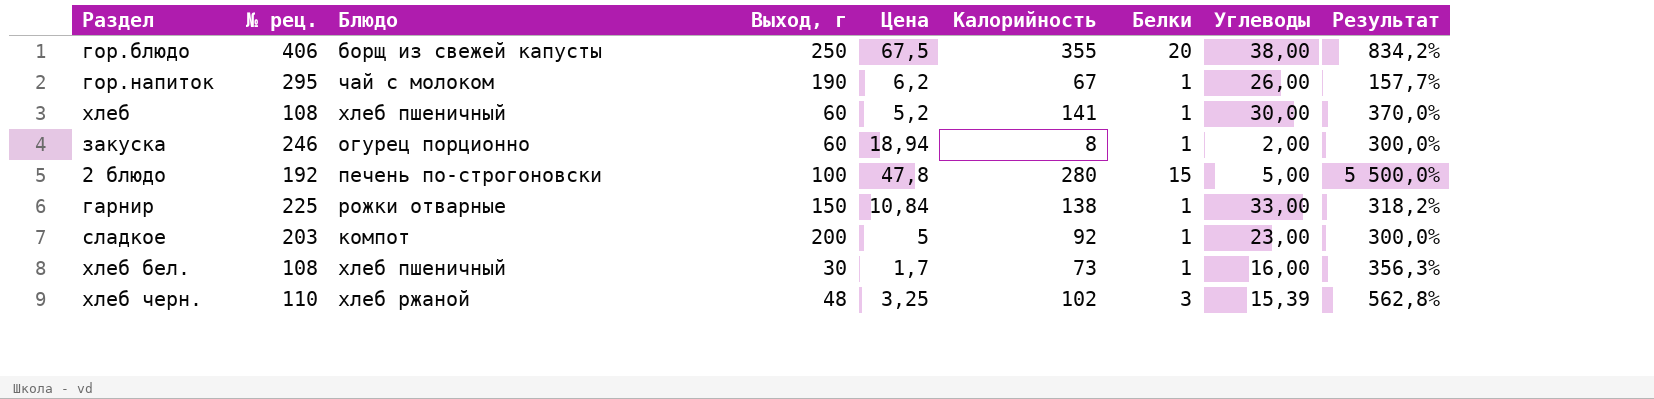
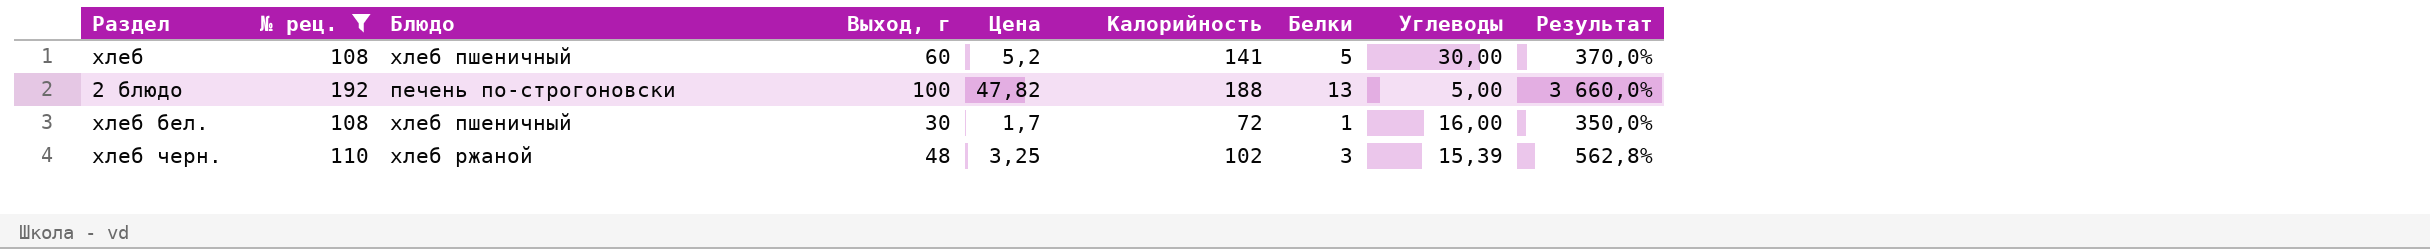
filter: none -> № рец. <= 192
хлеб | Белки: 1 -> 5
2 блюдо | Цена: 47,8 -> 47,82
2 блюдо | Калорийность: 280 -> 188
2 блюдо | Белки: 15 -> 13
2 блюдо | Результат: 5 500,0% -> 3 660,0%
хлеб бел. | Калорийность: 73 -> 72
хлеб бел. | Результат: 356,3% -> 350,0%

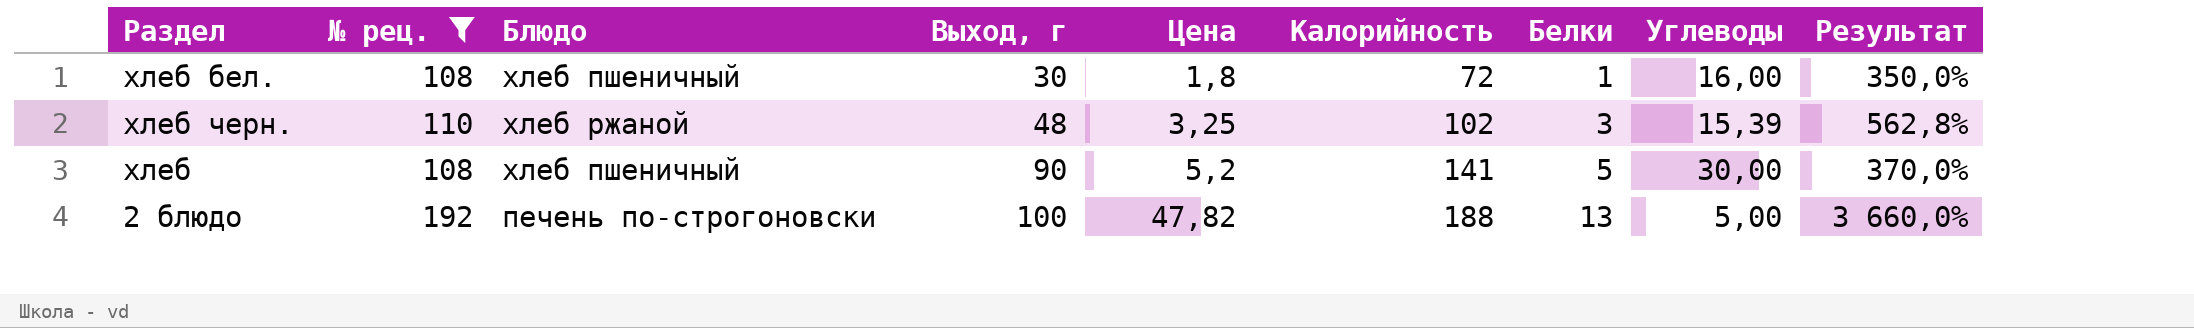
row order: none -> Выход, г ascending
хлеб бел. | Цена: 1,7 -> 1,8
хлеб | Выход, г: 60 -> 90

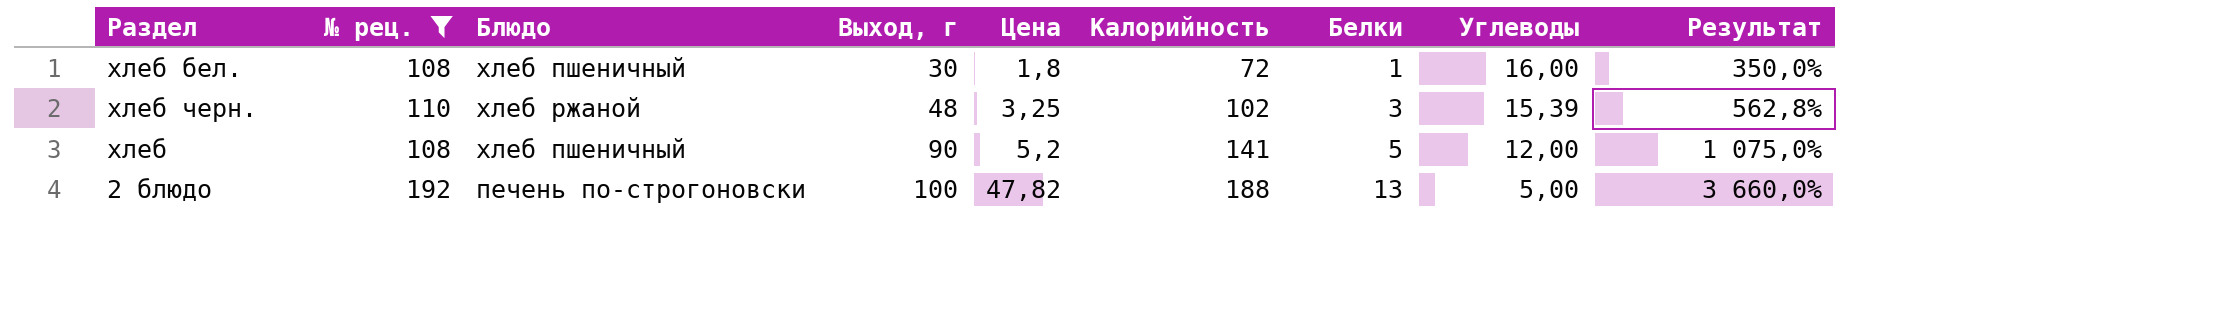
хлеб | Углеводы: 30,00 -> 12,00
хлеб | Результат: 370,0% -> 1 075,0%

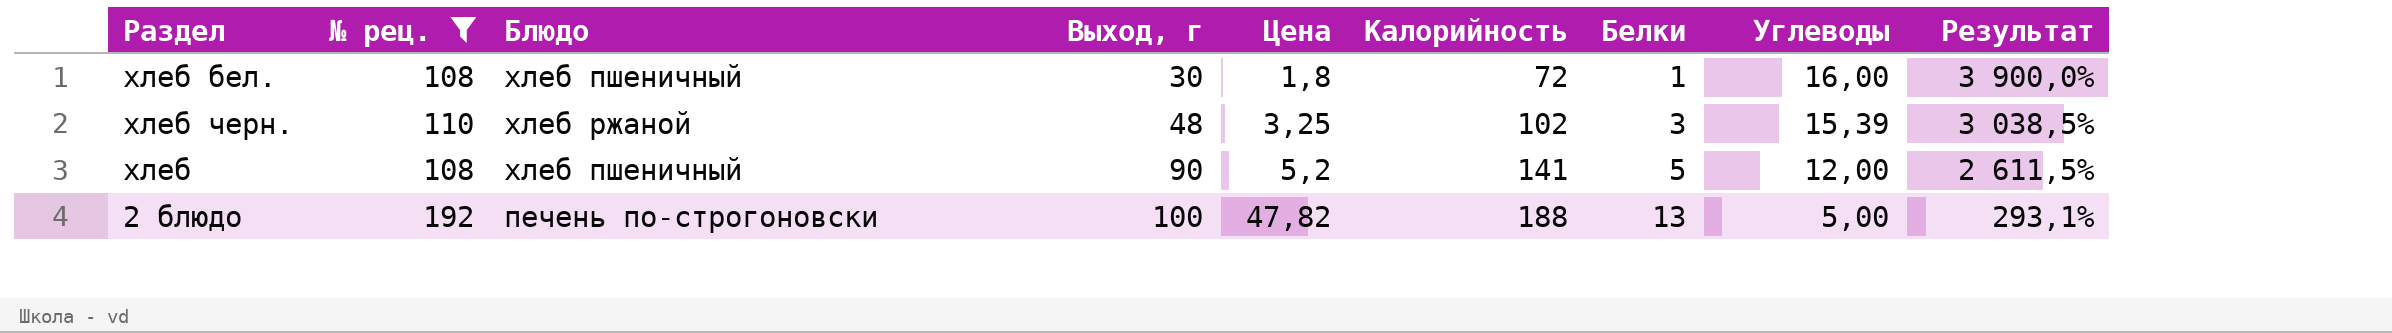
column Результат | formula: ([Калорийность] - [Углеводы]) / [Углеводы] -> ([Калорийность] - [Цена]) / [Цена]

